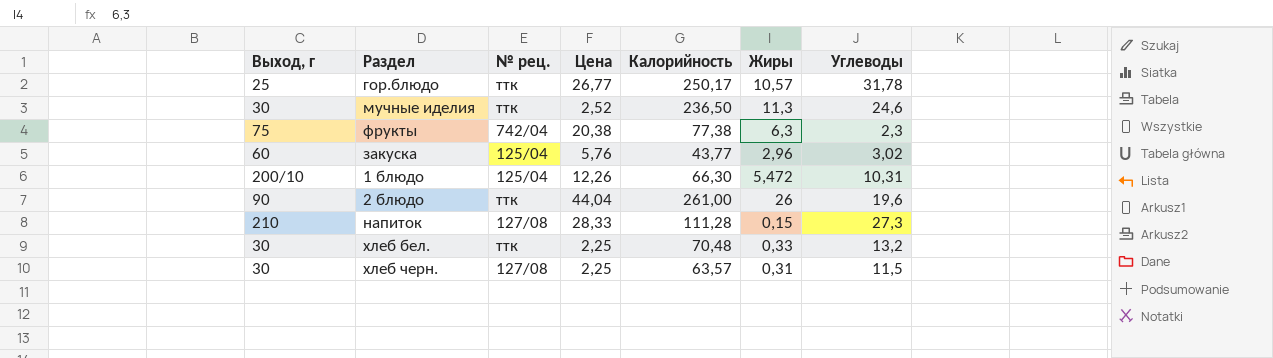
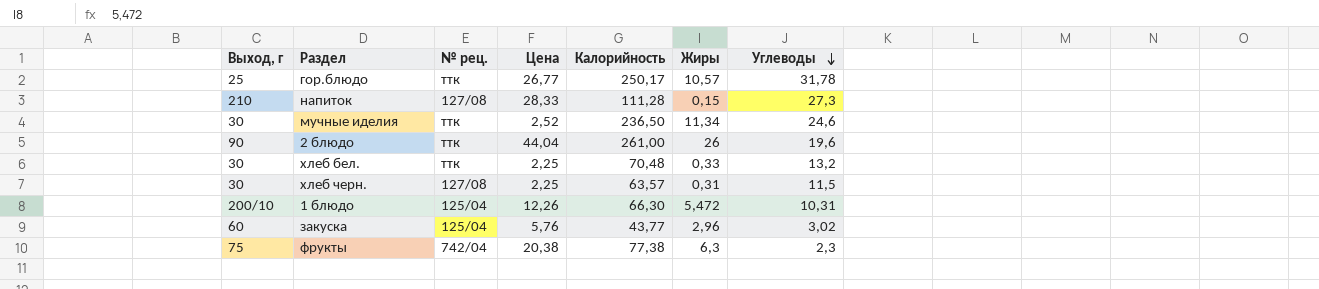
row order: none -> Углеводы descending
мучные иделия | Жиры: 11,3 -> 11,34

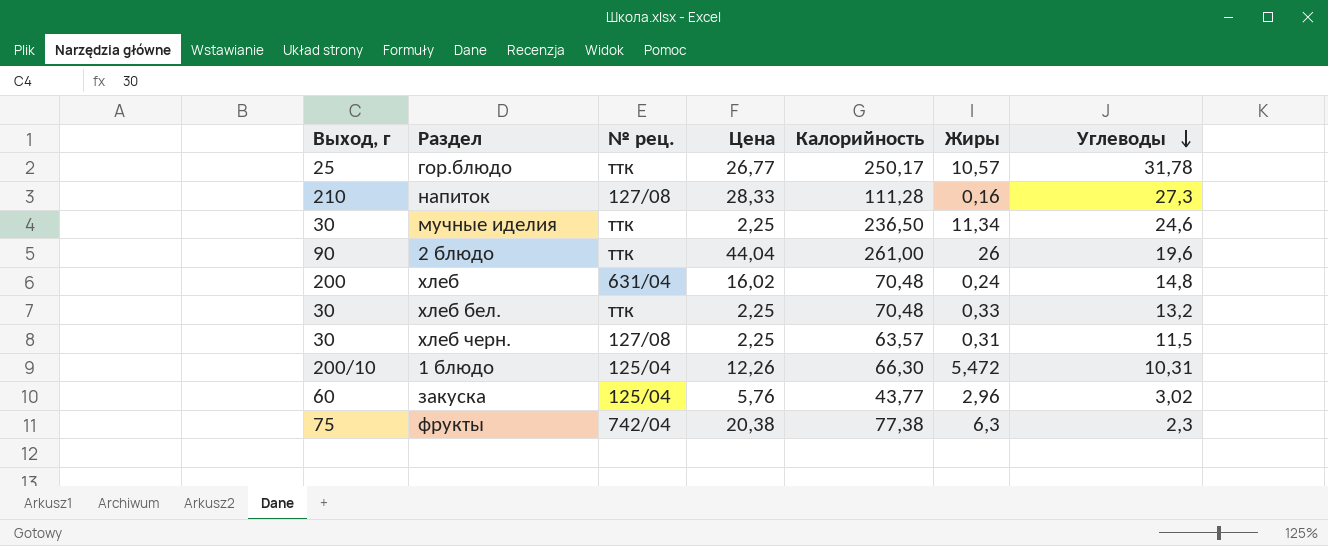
напиток | Жиры: 0,15 -> 0,16
мучные иделия | Цена: 2,52 -> 2,25
row хлеб: none -> 200 | 631/04 | 16,02 | 70,48 | 0,24 | 14,8

